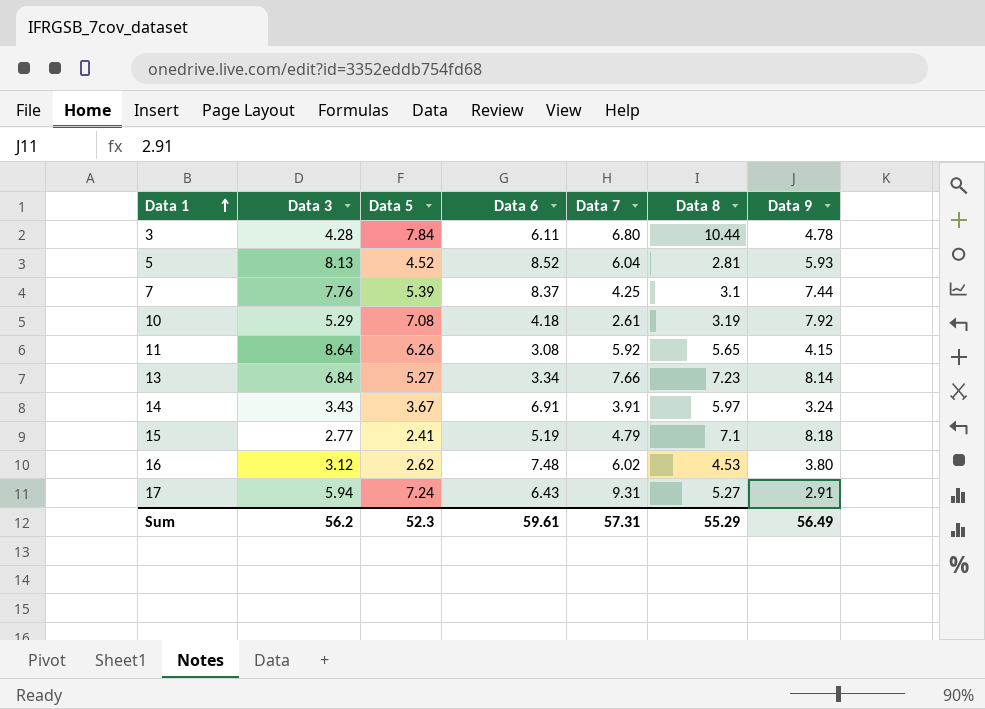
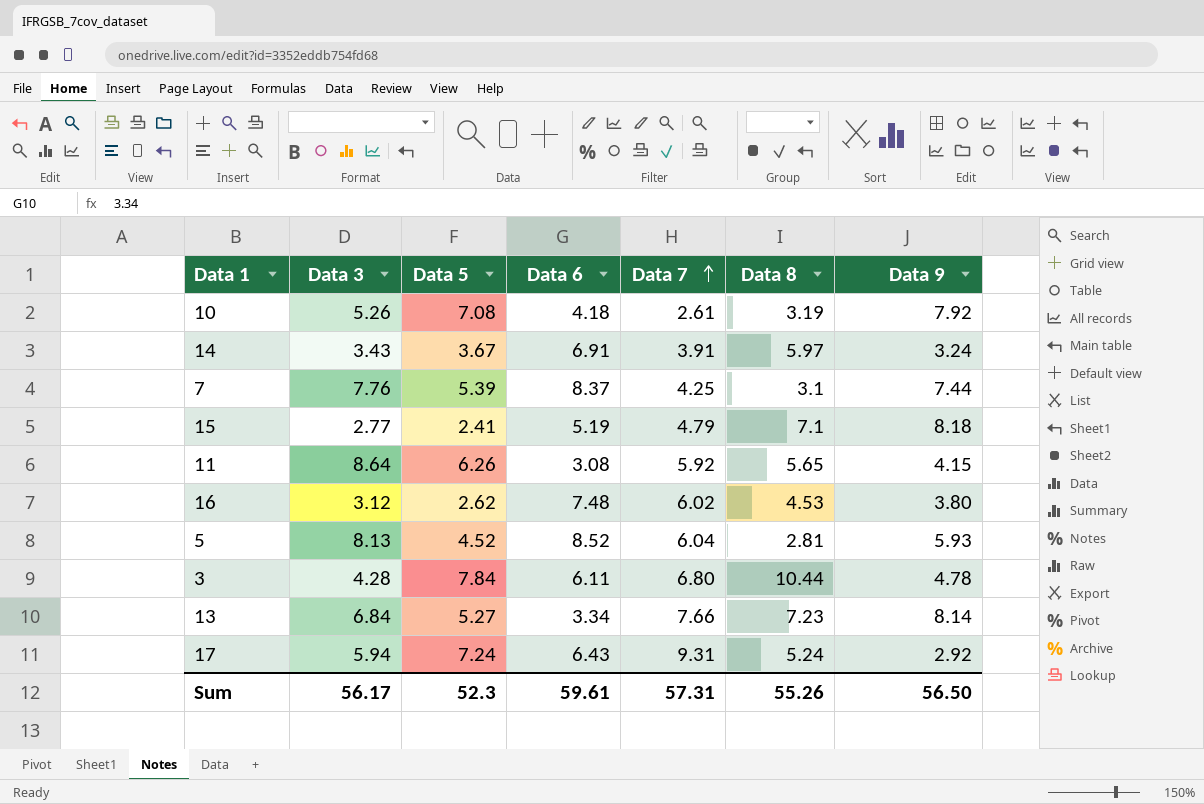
row order: Data 1 ascending -> Data 7 ascending
10 | Data 3: 5.29 -> 5.26
17 | Data 8: 5.27 -> 5.24
17 | Data 9: 2.91 -> 2.92
Sum | Data 3: 56.2 -> 56.17
Sum | Data 8: 55.29 -> 55.26
Sum | Data 9: 56.49 -> 56.50

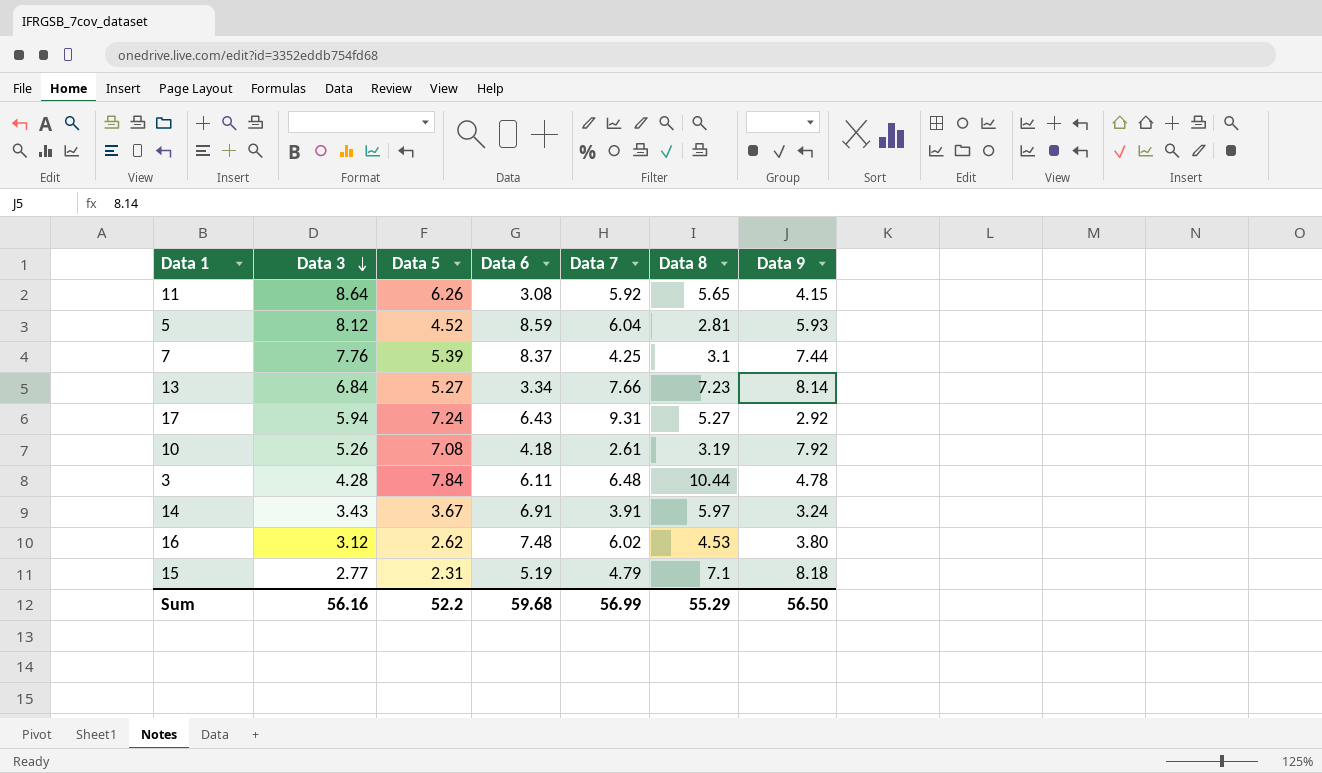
row order: Data 7 ascending -> Data 3 descending
5 | Data 3: 8.13 -> 8.12
5 | Data 6: 8.52 -> 8.59
17 | Data 8: 5.24 -> 5.27
3 | Data 7: 6.80 -> 6.48
15 | Data 5: 2.41 -> 2.31
Sum | Data 3: 56.17 -> 56.16
Sum | Data 5: 52.3 -> 52.2
Sum | Data 6: 59.61 -> 59.68
Sum | Data 7: 57.31 -> 56.99
Sum | Data 8: 55.26 -> 55.29

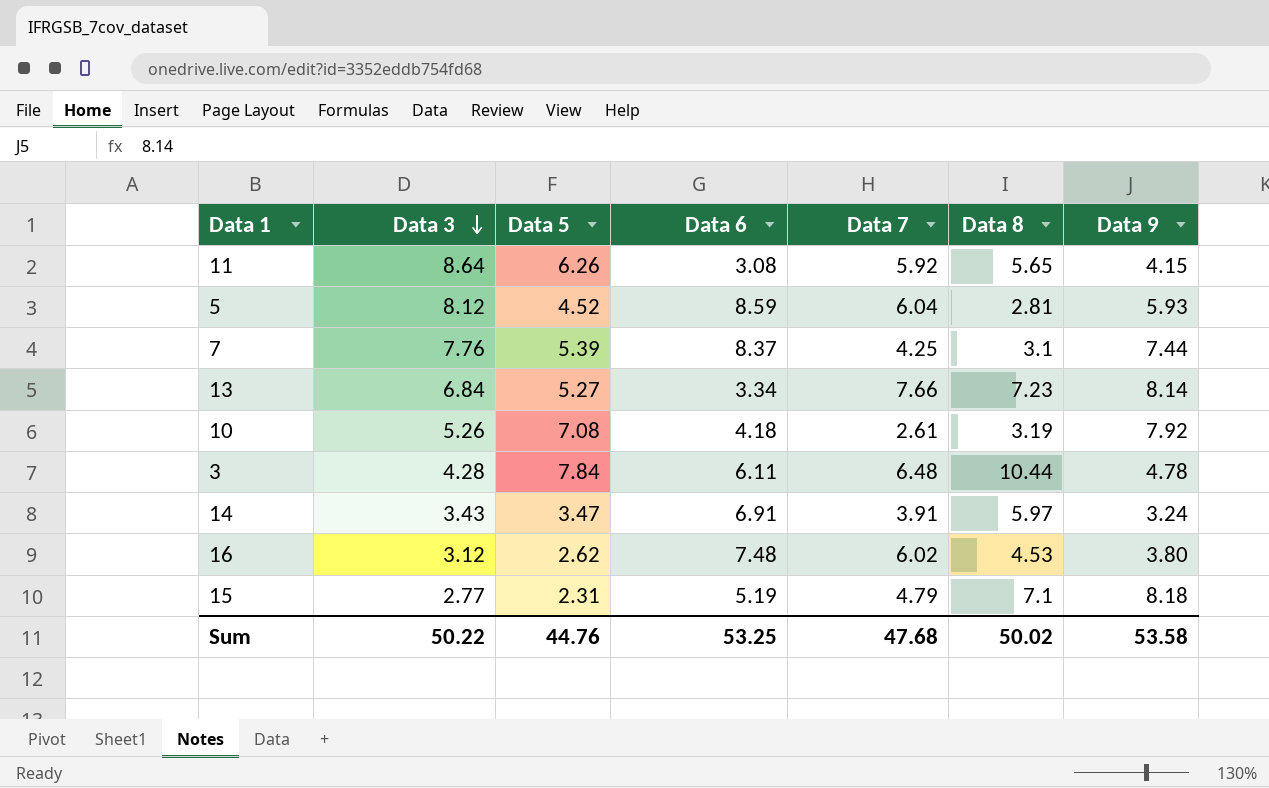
row 17: 5.94 | 7.24 | 6.43 | 9.31 | 5.27 | 2.92 -> none
14 | Data 5: 3.67 -> 3.47
Sum | Data 3: 56.16 -> 50.22
Sum | Data 5: 52.2 -> 44.76
Sum | Data 6: 59.68 -> 53.25
Sum | Data 7: 56.99 -> 47.68
Sum | Data 8: 55.29 -> 50.02
Sum | Data 9: 56.50 -> 53.58

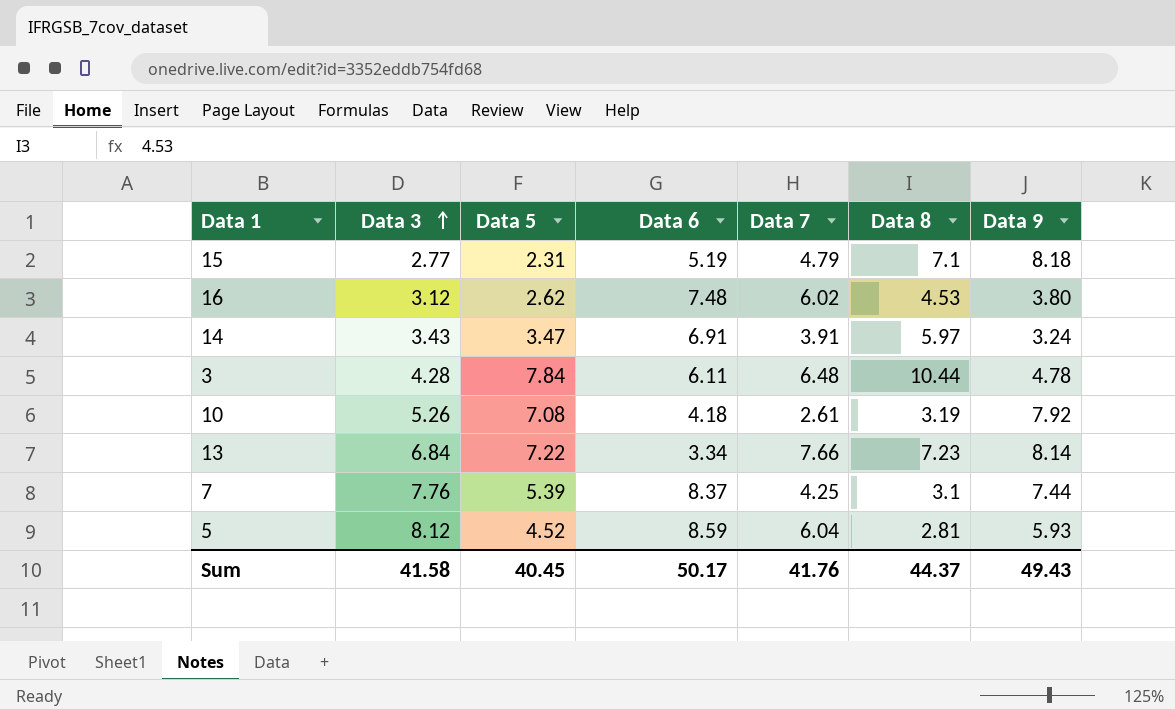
row order: Data 3 descending -> Data 3 ascending
row 11: 8.64 | 6.26 | 3.08 | 5.92 | 5.65 | 4.15 -> none
13 | Data 5: 5.27 -> 7.22
Sum | Data 3: 50.22 -> 41.58
Sum | Data 5: 44.76 -> 40.45
Sum | Data 6: 53.25 -> 50.17
Sum | Data 7: 47.68 -> 41.76
Sum | Data 8: 50.02 -> 44.37
Sum | Data 9: 53.58 -> 49.43

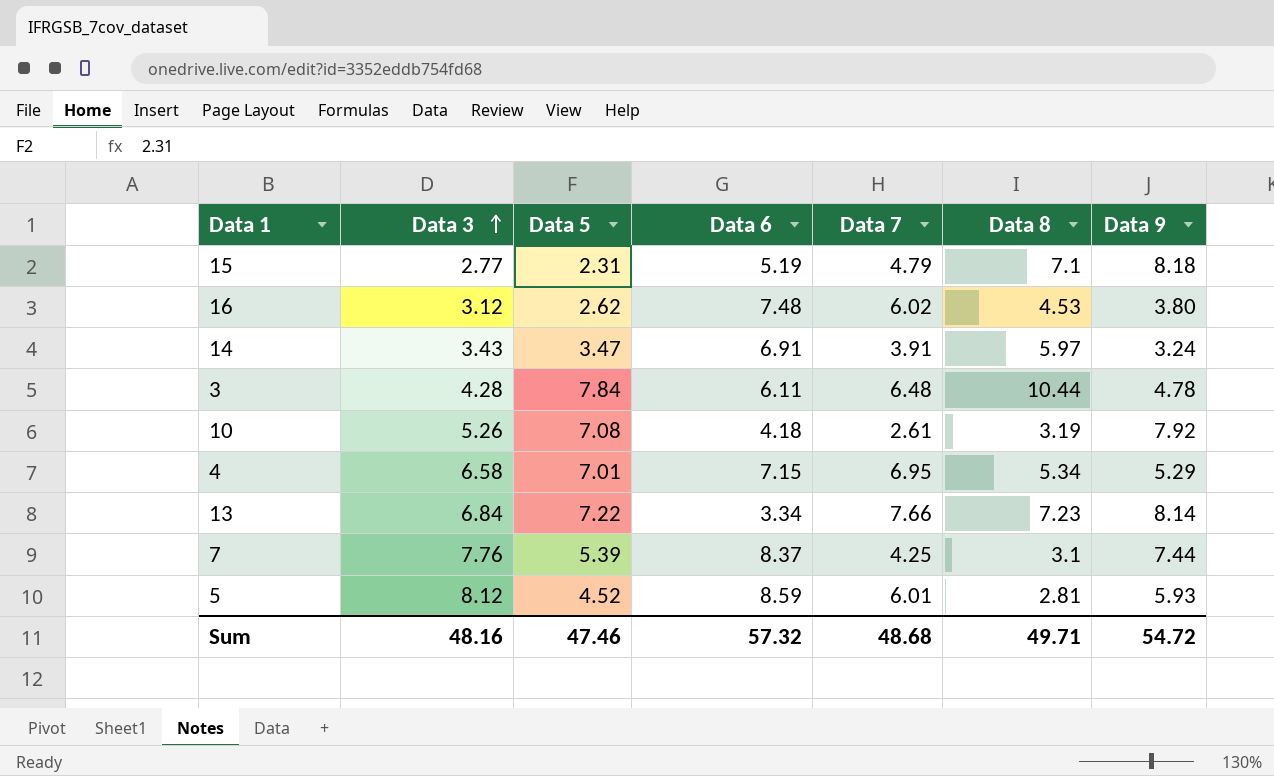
row 4: none -> 6.58 | 7.01 | 7.15 | 6.95 | 5.34 | 5.29
5 | Data 7: 6.04 -> 6.01
Sum | Data 3: 41.58 -> 48.16
Sum | Data 5: 40.45 -> 47.46
Sum | Data 6: 50.17 -> 57.32
Sum | Data 7: 41.76 -> 48.68
Sum | Data 8: 44.37 -> 49.71
Sum | Data 9: 49.43 -> 54.72

